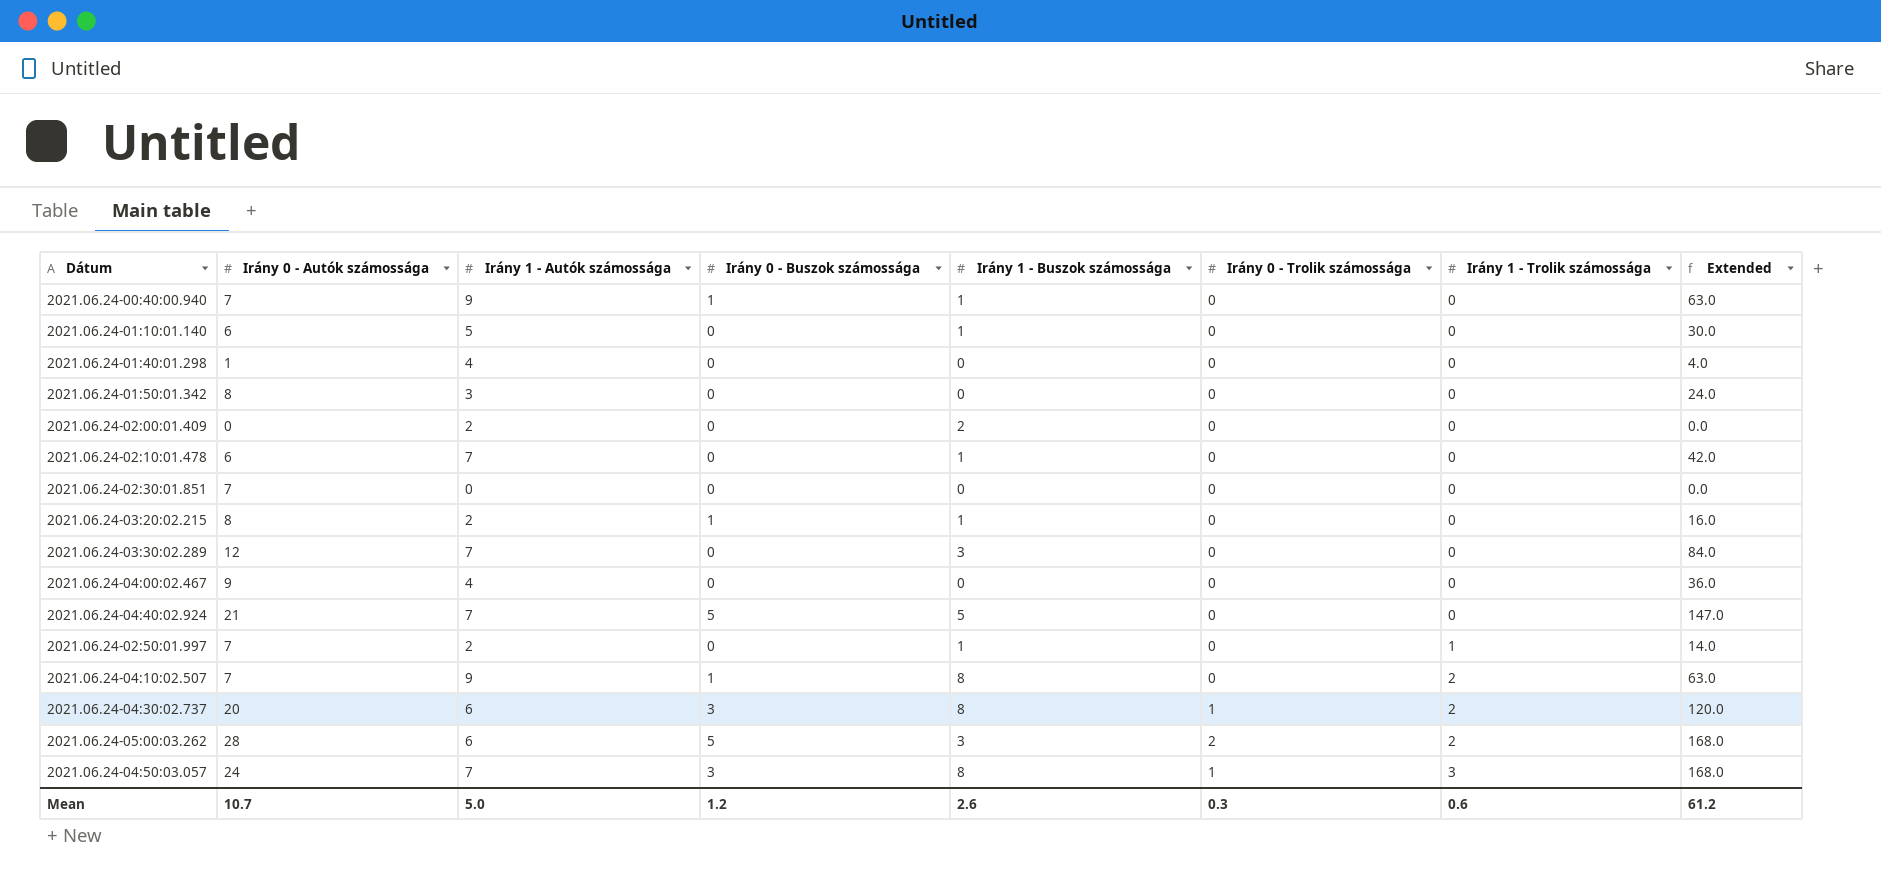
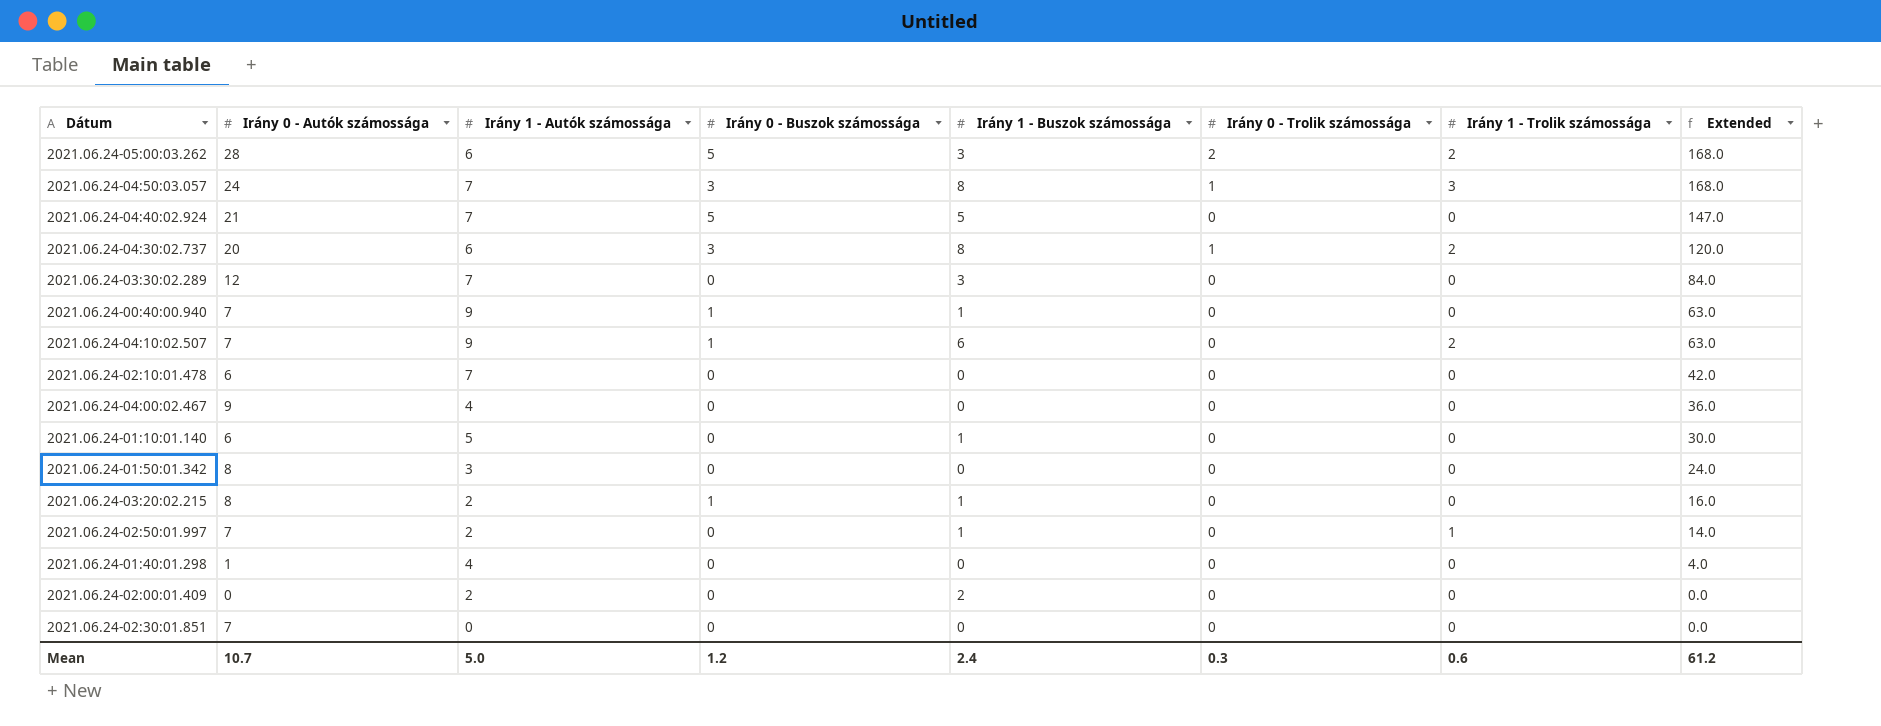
row order: Irány 1 - Trolik számossága ascending -> Extended descending
2021.06.24-04:10:02.507 | Irány 1 - Buszok számossága: 8 -> 6
2021.06.24-02:10:01.478 | Irány 1 - Buszok számossága: 1 -> 0
Mean | Irány 1 - Buszok számossága: 2.6 -> 2.4

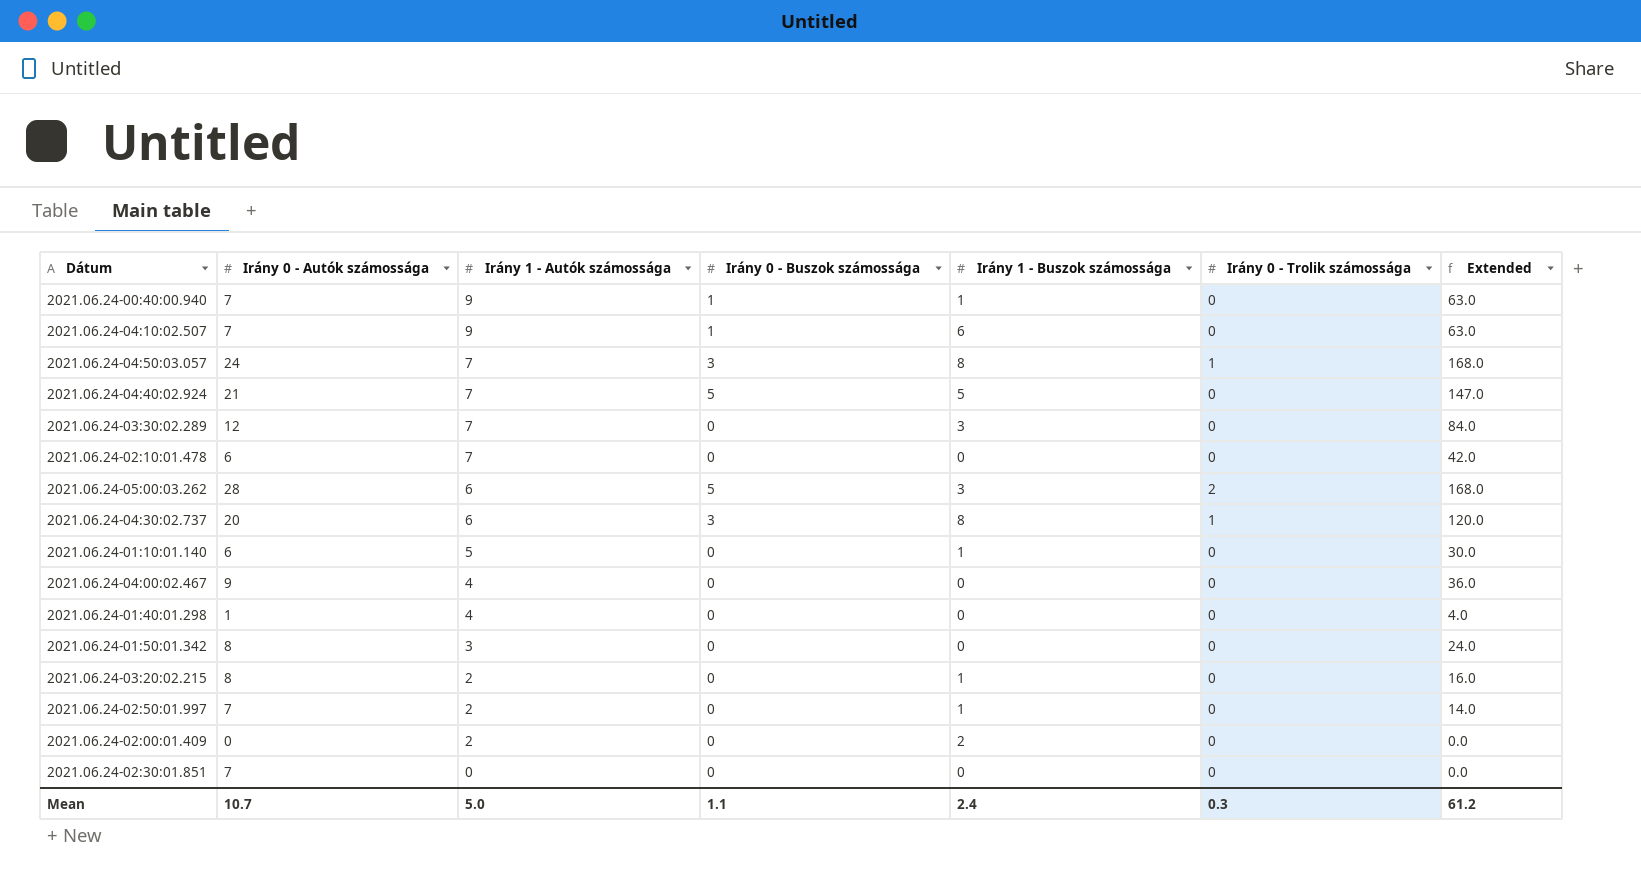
row order: Extended descending -> Irány 1 - Autók számossága descending
column Irány 1 - Trolik számossága | position: 7 -> none
2021.06.24-03:20:02.215 | Irány 0 - Buszok számossága: 1 -> 0
Mean | Irány 0 - Buszok számossága: 1.2 -> 1.1

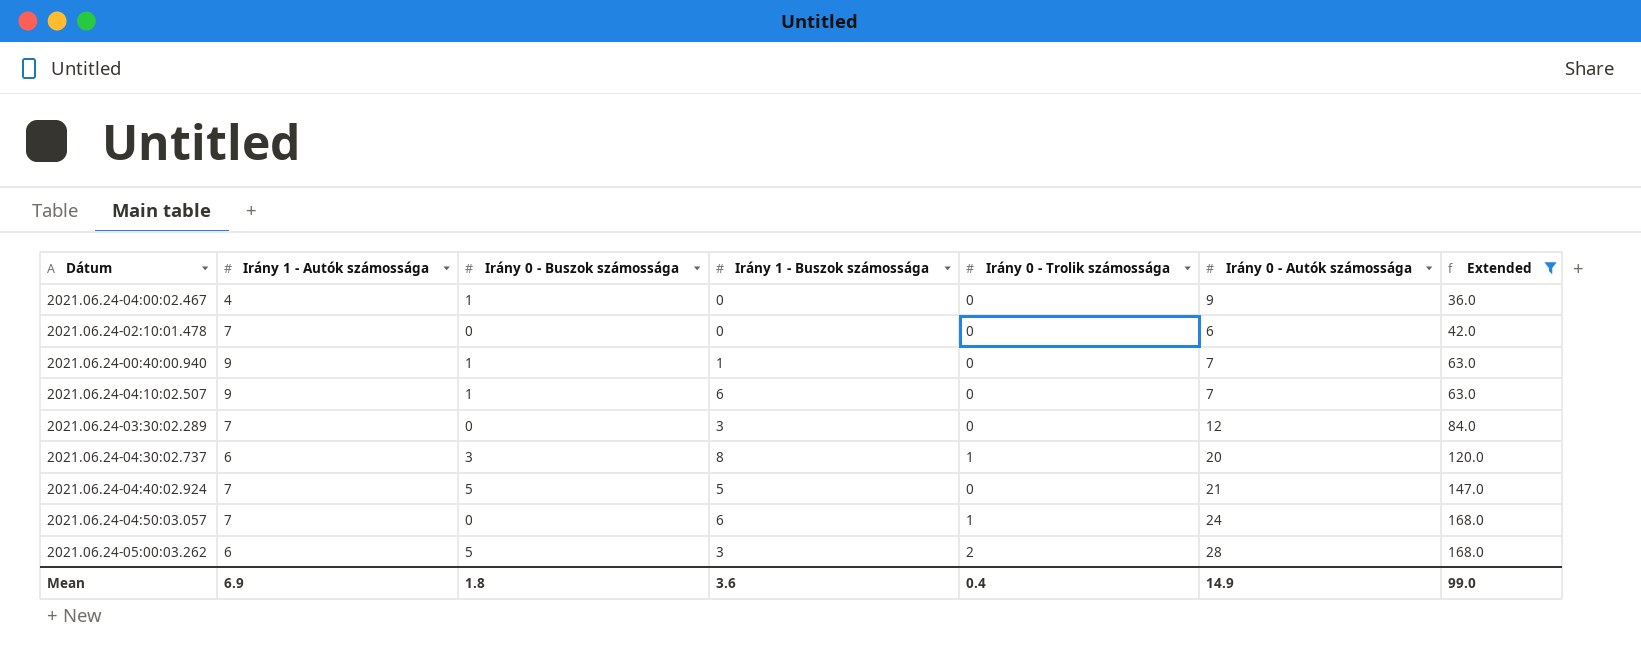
filter: none -> Extended >= 36.0
row order: Irány 1 - Autók számossága descending -> Extended ascending
column Irány 0 - Autók számossága | position: 2 -> 6
2021.06.24-04:00:02.467 | Irány 0 - Buszok számossága: 0 -> 1
2021.06.24-04:50:03.057 | Irány 0 - Buszok számossága: 3 -> 0
2021.06.24-04:50:03.057 | Irány 1 - Buszok számossága: 8 -> 6
Mean | Irány 1 - Autók számossága: 5.0 -> 6.9
Mean | Irány 0 - Buszok számossága: 1.1 -> 1.8
Mean | Irány 1 - Buszok számossága: 2.4 -> 3.6
Mean | Irány 0 - Trolik számossága: 0.3 -> 0.4
Mean | Irány 0 - Autók számossága: 10.7 -> 14.9
Mean | Extended: 61.2 -> 99.0

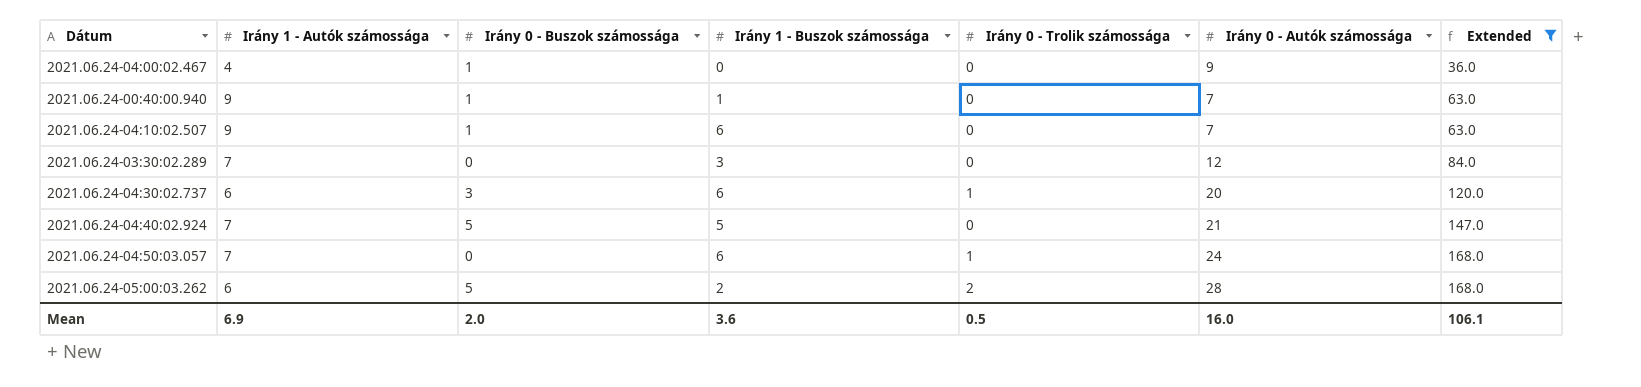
row 2021.06.24-02:10:01.478: 7 | 0 | 0 | 0 | 6 | 42.0 -> none
2021.06.24-04:30:02.737 | Irány 1 - Buszok számossága: 8 -> 6
2021.06.24-05:00:03.262 | Irány 1 - Buszok számossága: 3 -> 2
Mean | Irány 0 - Buszok számossága: 1.8 -> 2.0
Mean | Irány 0 - Trolik számossága: 0.4 -> 0.5
Mean | Irány 0 - Autók számossága: 14.9 -> 16.0
Mean | Extended: 99.0 -> 106.1

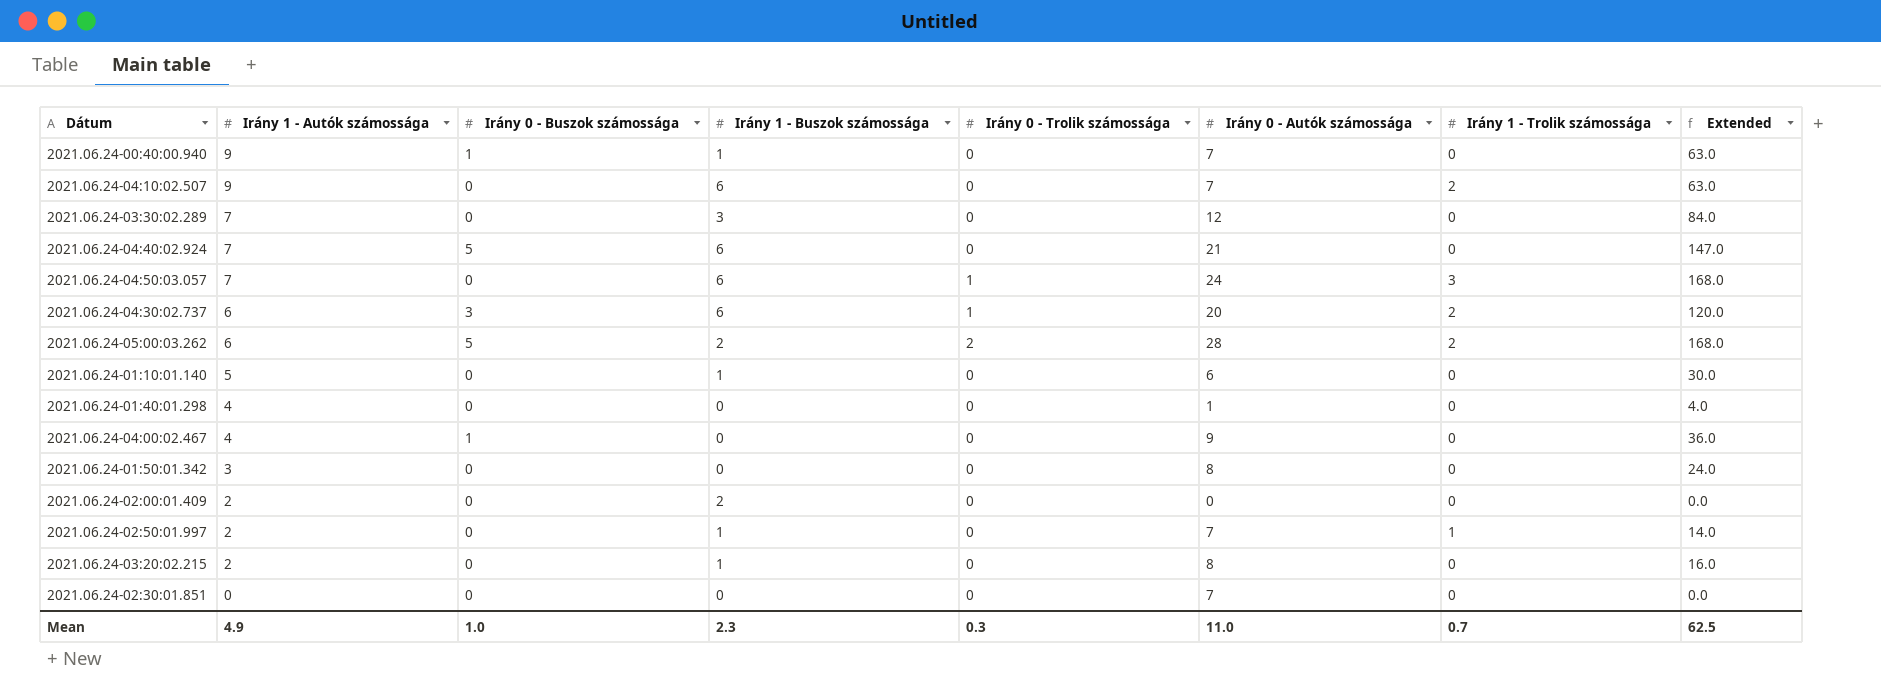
filter: Extended >= 36.0 -> none
row order: Extended ascending -> Irány 1 - Autók számossága descending
column Irány 1 - Trolik számossága | position: none -> 7
2021.06.24-04:10:02.507 | Irány 0 - Buszok számossága: 1 -> 0
2021.06.24-04:40:02.924 | Irány 1 - Buszok számossága: 5 -> 6
Mean | Irány 1 - Autók számossága: 6.9 -> 4.9
Mean | Irány 0 - Buszok számossága: 2.0 -> 1.0
Mean | Irány 1 - Buszok számossága: 3.6 -> 2.3
Mean | Irány 0 - Trolik számossága: 0.5 -> 0.3
Mean | Irány 0 - Autók számossága: 16.0 -> 11.0
Mean | Extended: 106.1 -> 62.5

